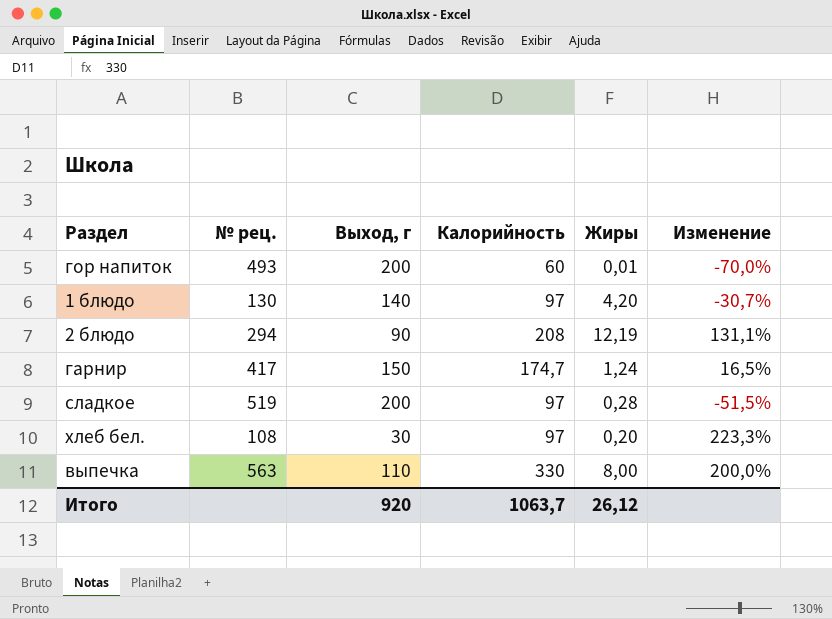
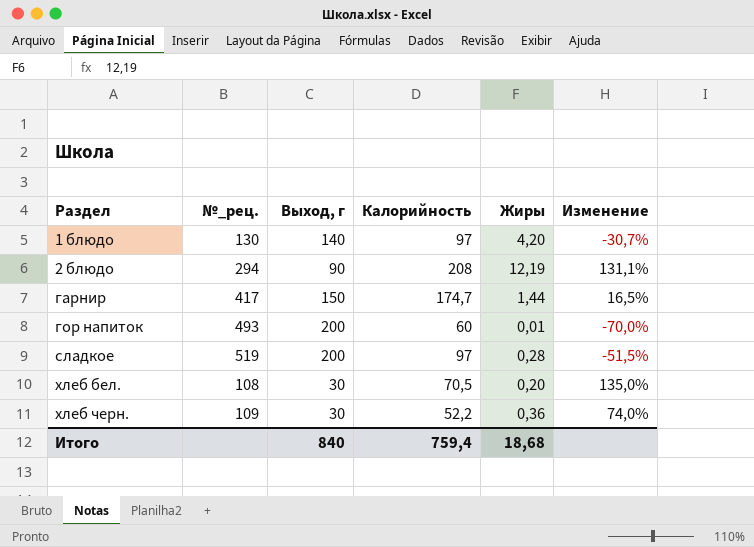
row order: none -> Раздел ascending
column name: № рец. -> №_рец.
row выпечка: 563 | 110 | 330 | 8,00 | 200,0% -> none
гарнир | Жиры: 1,24 -> 1,44
хлеб бел. | Калорийность: 97 -> 70,5
хлеб бел. | Изменение: 223,3% -> 135,0%
row хлеб черн.: none -> 109 | 30 | 52,2 | 0,36 | 74,0%
Итого | Выход, г: 920 -> 840
Итого | Калорийность: 1063,7 -> 759,4
Итого | Жиры: 26,12 -> 18,68

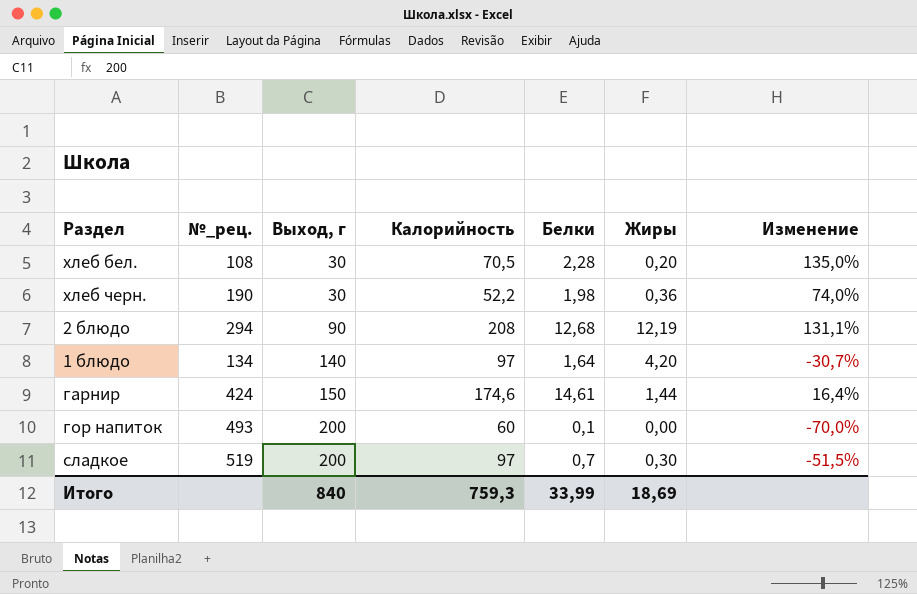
row order: Раздел ascending -> Выход, г ascending
column Белки | position: none -> 5
хлеб черн. | №_рец.: 109 -> 190
1 блюдо | №_рец.: 130 -> 134
гарнир | №_рец.: 417 -> 424
гарнир | Калорийность: 174,7 -> 174,6
гарнир | Изменение: 16,5% -> 16,4%
гор напиток | Жиры: 0,01 -> 0,00
сладкое | Жиры: 0,28 -> 0,30
Итого | Калорийность: 759,4 -> 759,3
Итого | Жиры: 18,68 -> 18,69

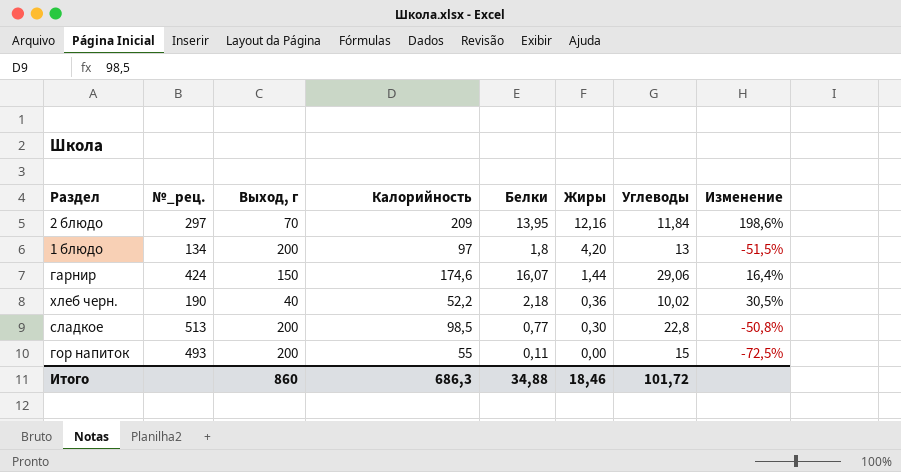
row order: Выход, г ascending -> Жиры descending
column Углеводы | position: none -> 7
row хлеб бел.: 108 | 30 | 70,5 | 2,28 | 0,20 | 135,0% -> none
2 блюдо | №_рец.: 294 -> 297
2 блюдо | Выход, г: 90 -> 70
2 блюдо | Калорийность: 208 -> 209
2 блюдо | Белки: 12,68 -> 13,95
2 блюдо | Жиры: 12,19 -> 12,16
2 блюдо | Изменение: 131,1% -> 198,6%
1 блюдо | Выход, г: 140 -> 200
1 блюдо | Белки: 1,64 -> 1,8
1 блюдо | Изменение: -30,7% -> -51,5%
гарнир | Белки: 14,61 -> 16,07
хлеб черн. | Выход, г: 30 -> 40
хлеб черн. | Белки: 1,98 -> 2,18
хлеб черн. | Изменение: 74,0% -> 30,5%
сладкое | №_рец.: 519 -> 513
сладкое | Калорийность: 97 -> 98,5
сладкое | Белки: 0,7 -> 0,77
сладкое | Изменение: -51,5% -> -50,8%
гор напиток | Калорийность: 60 -> 55
гор напиток | Белки: 0,1 -> 0,11
гор напиток | Изменение: -70,0% -> -72,5%
Итого | Выход, г: 840 -> 860
Итого | Калорийность: 759,3 -> 686,3
Итого | Белки: 33,99 -> 34,88
Итого | Жиры: 18,69 -> 18,46

